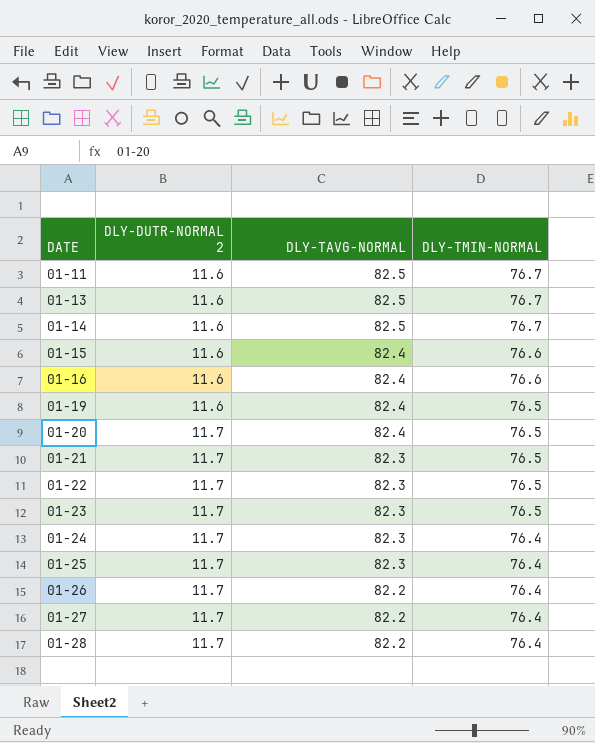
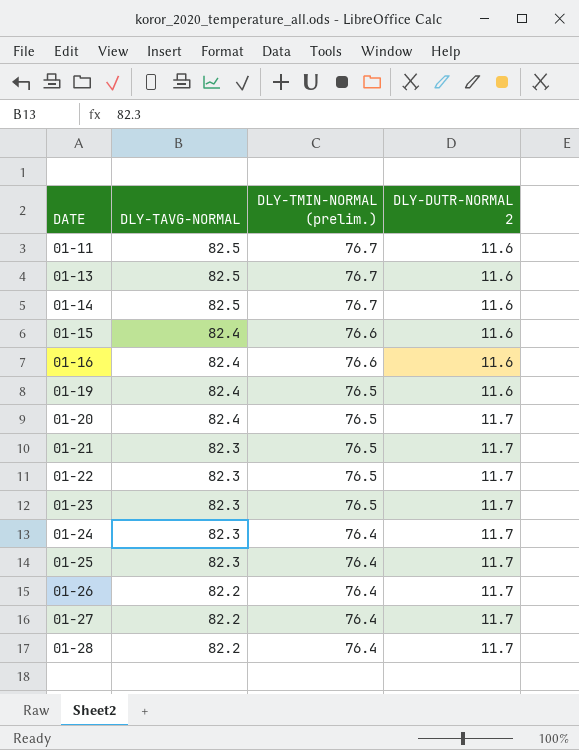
column name: DLY-TMIN-NORMAL -> DLY-TMIN-NORMAL (prelim.)
column DLY-DUTR-NORMAL 2 | position: 2 -> 4

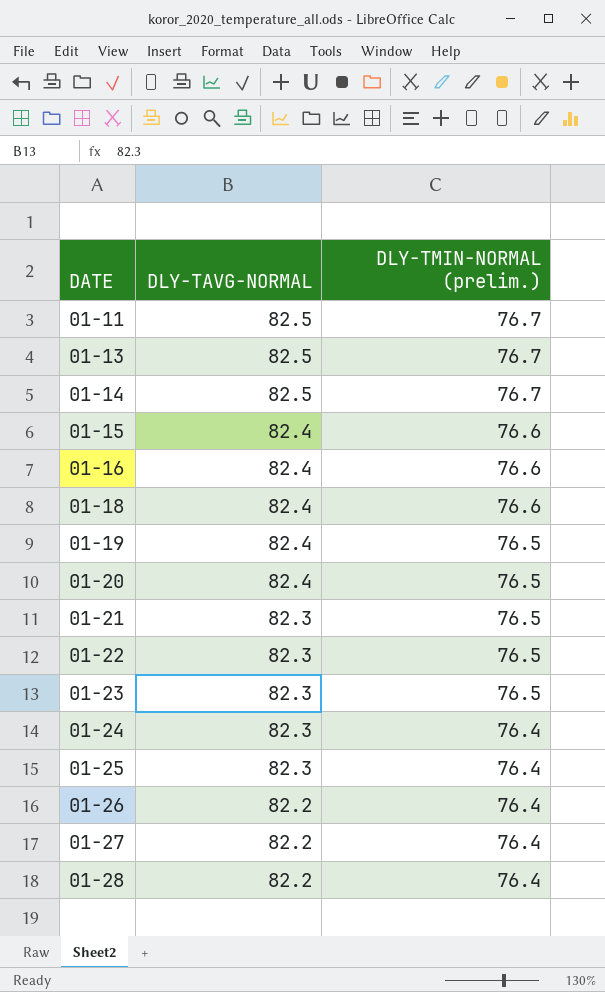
column DLY-DUTR-NORMAL 2 | position: 4 -> none
row 01-18: none -> 82.4 | 76.6

